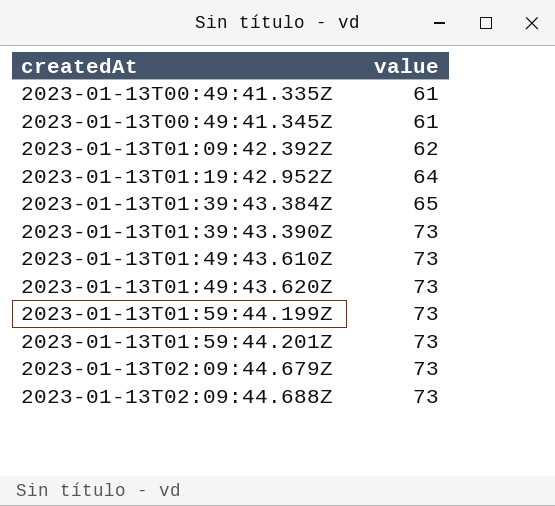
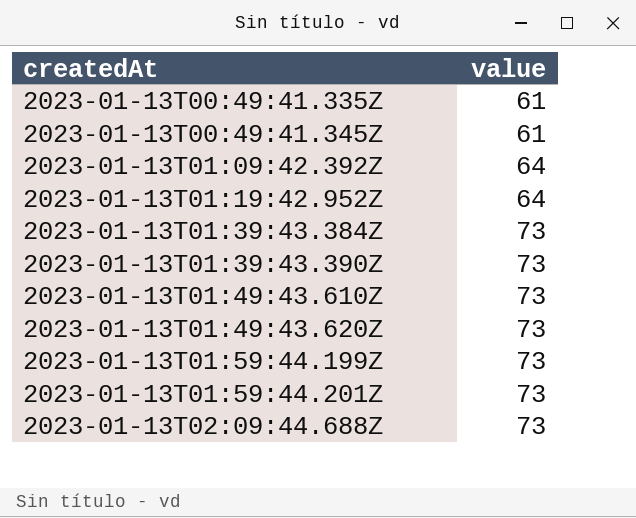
row 2023-01-13T02:09:44.679Z: 73 -> none
2023-01-13T01:09:42.392Z | value: 62 -> 64
2023-01-13T01:39:43.384Z | value: 65 -> 73

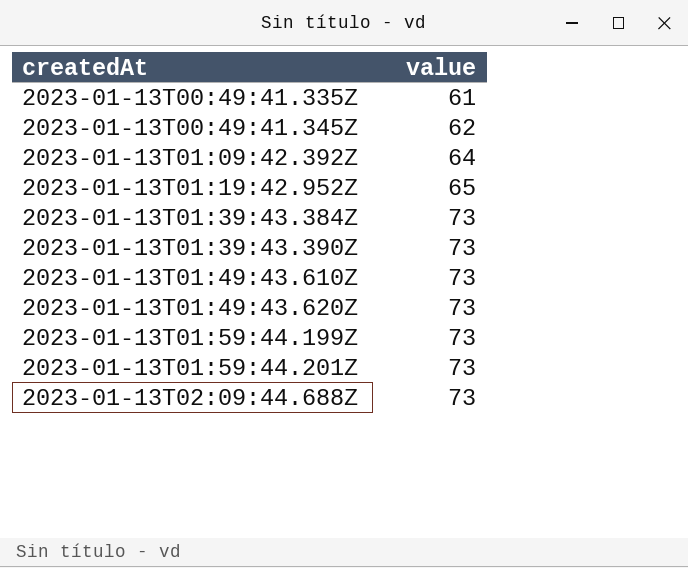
2023-01-13T00:49:41.345Z | value: 61 -> 62
2023-01-13T01:19:42.952Z | value: 64 -> 65

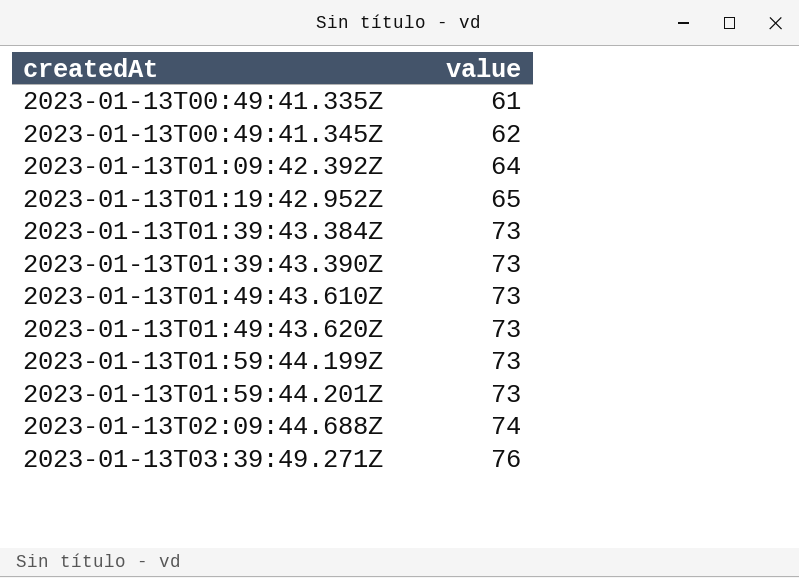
2023-01-13T02:09:44.688Z | value: 73 -> 74
row 2023-01-13T03:39:49.271Z: none -> 76

